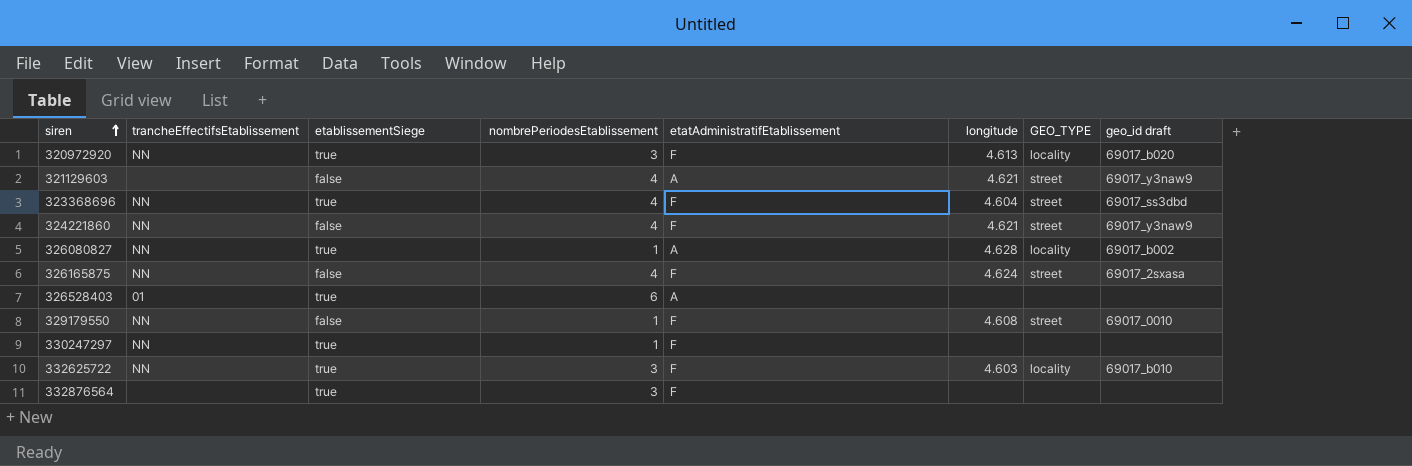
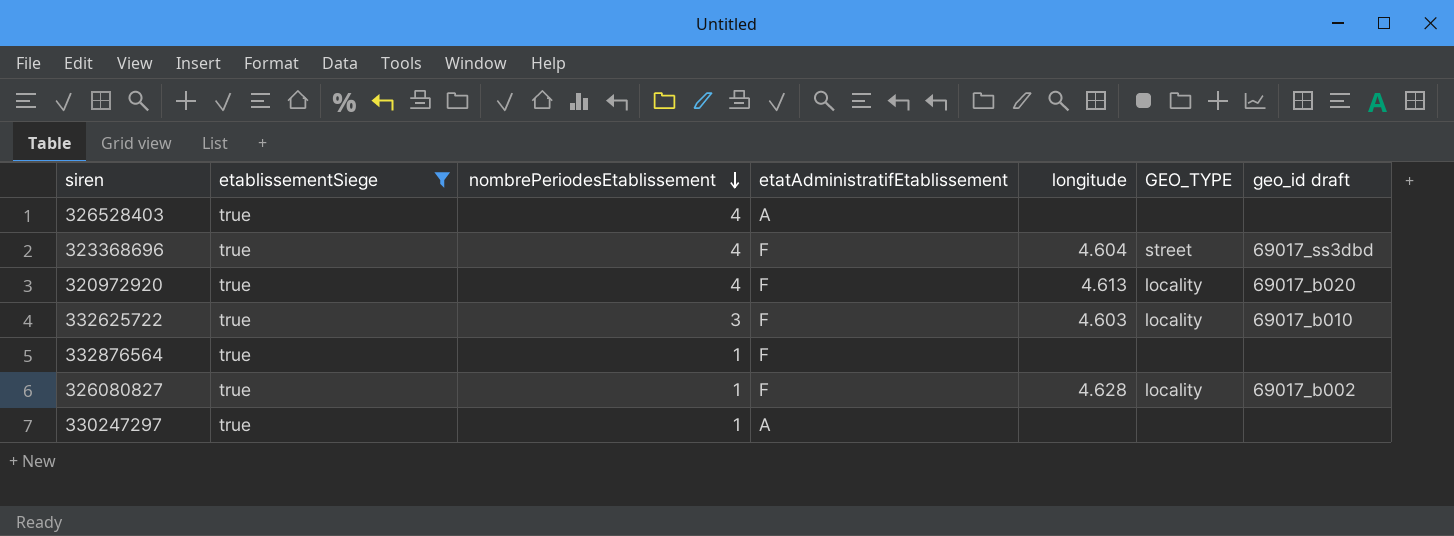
filter: none -> etablissementSiege = true
row order: siren ascending -> nombrePeriodesEtablissement descending
column trancheEffectifsEtablissement | position: 2 -> none
326528403 | nombrePeriodesEtablissement: 6 -> 4
320972920 | nombrePeriodesEtablissement: 3 -> 4
332876564 | nombrePeriodesEtablissement: 3 -> 1
326080827 | etatAdministratifEtablissement: A -> F
330247297 | etatAdministratifEtablissement: F -> A

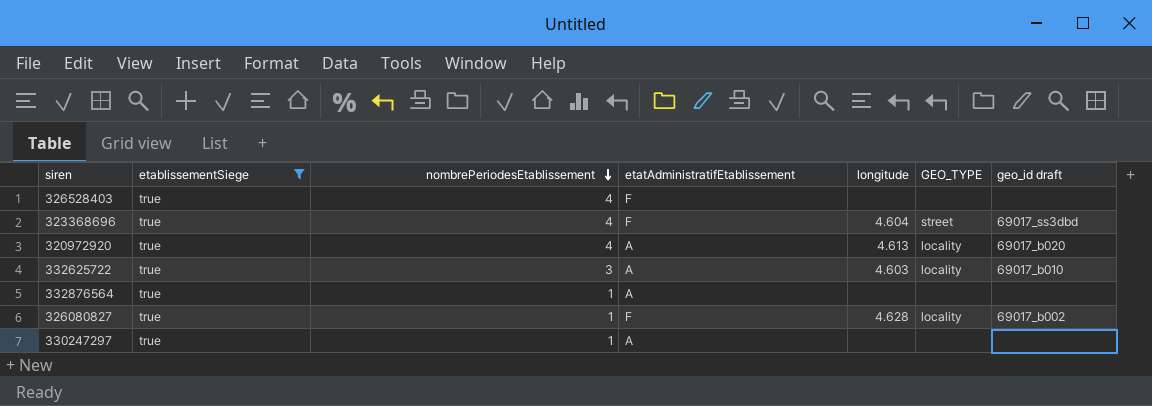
326528403 | etatAdministratifEtablissement: A -> F
320972920 | etatAdministratifEtablissement: F -> A
332625722 | etatAdministratifEtablissement: F -> A
332876564 | etatAdministratifEtablissement: F -> A

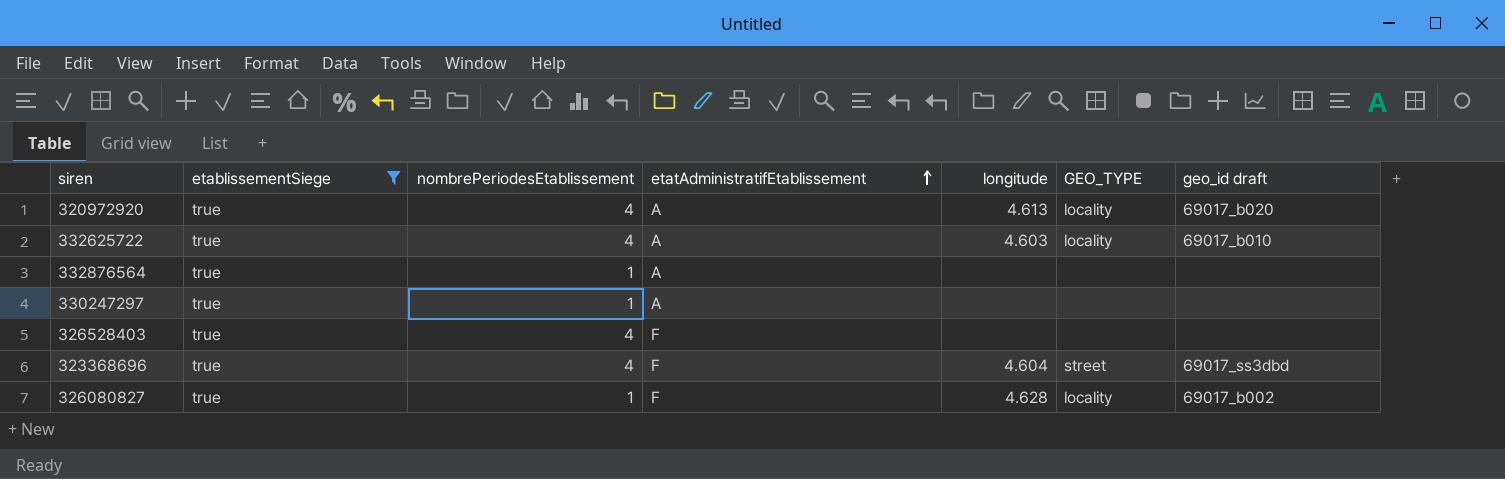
row order: nombrePeriodesEtablissement descending -> etatAdministratifEtablissement ascending
332625722 | nombrePeriodesEtablissement: 3 -> 4

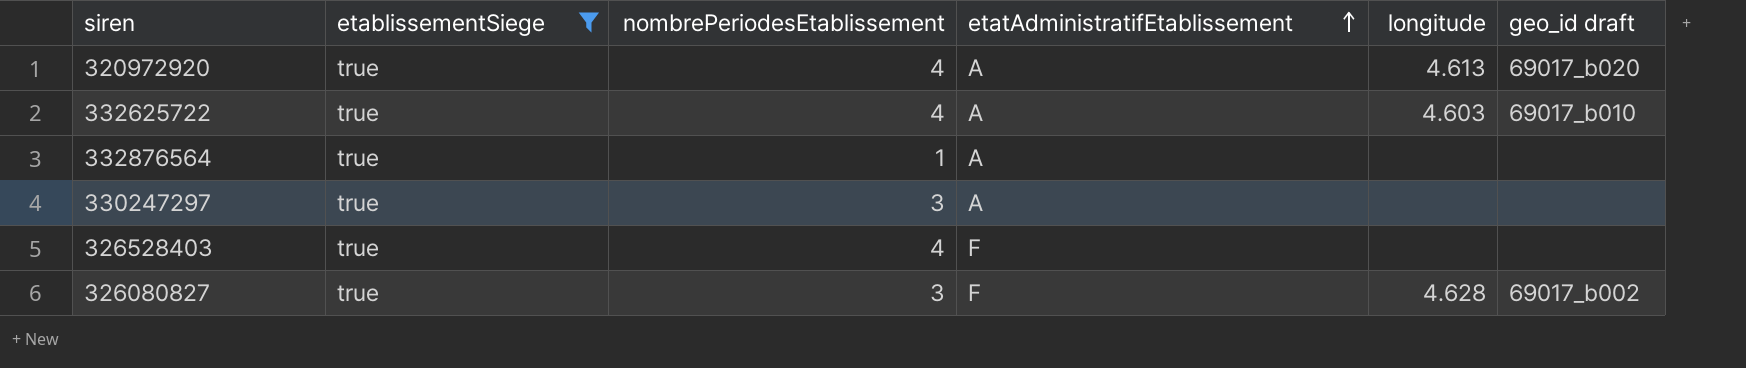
column GEO_TYPE | position: 6 -> none
row 323368696: true | 4 | F | 4.604 | street | 69017_ss3dbd -> none
330247297 | nombrePeriodesEtablissement: 1 -> 3
326080827 | nombrePeriodesEtablissement: 1 -> 3

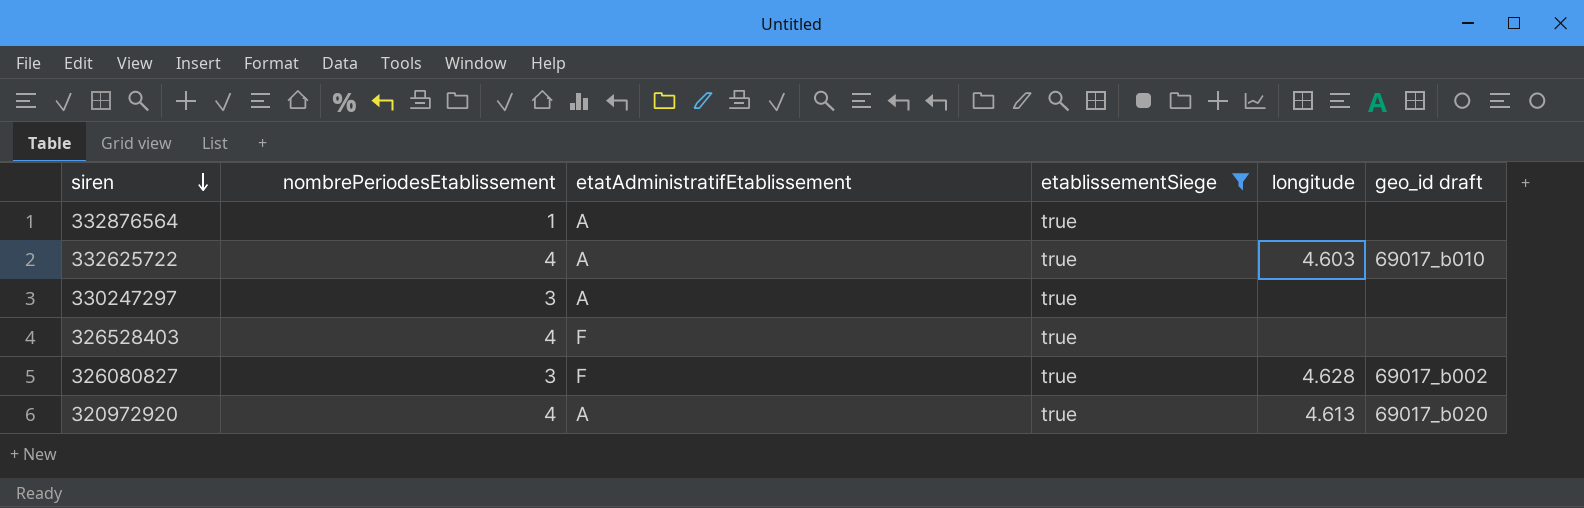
row order: etatAdministratifEtablissement ascending -> siren descending
column etablissementSiege | position: 2 -> 4

